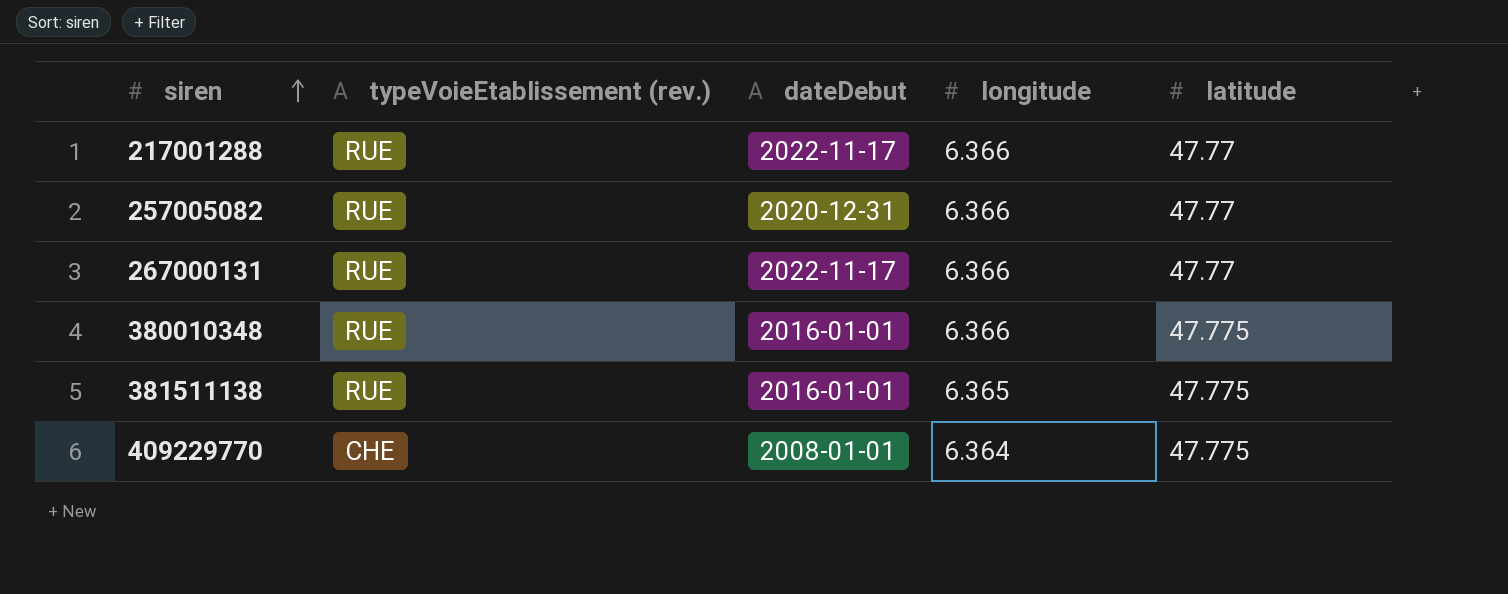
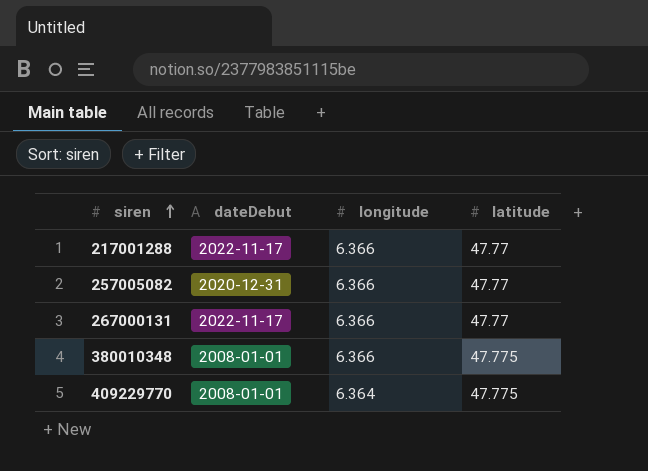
column typeVoieEtablissement (rev.) | position: 2 -> none
row 381511138: RUE | 2016-01-01 | 6.365 | 47.775 -> none
380010348 | dateDebut: 2016-01-01 -> 2008-01-01

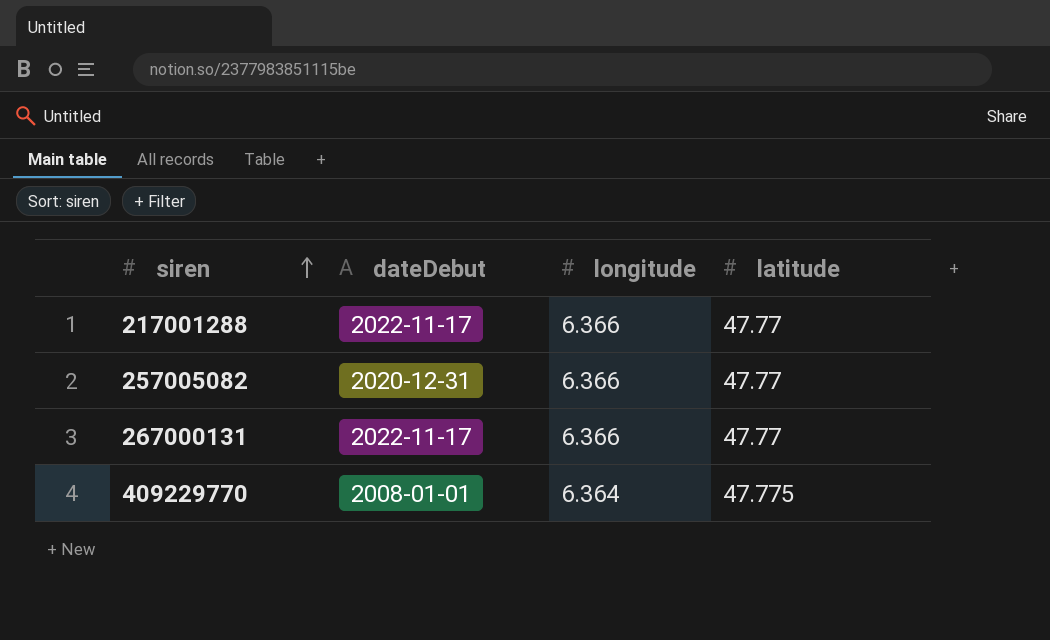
row 380010348: 2008-01-01 | 6.366 | 47.775 -> none

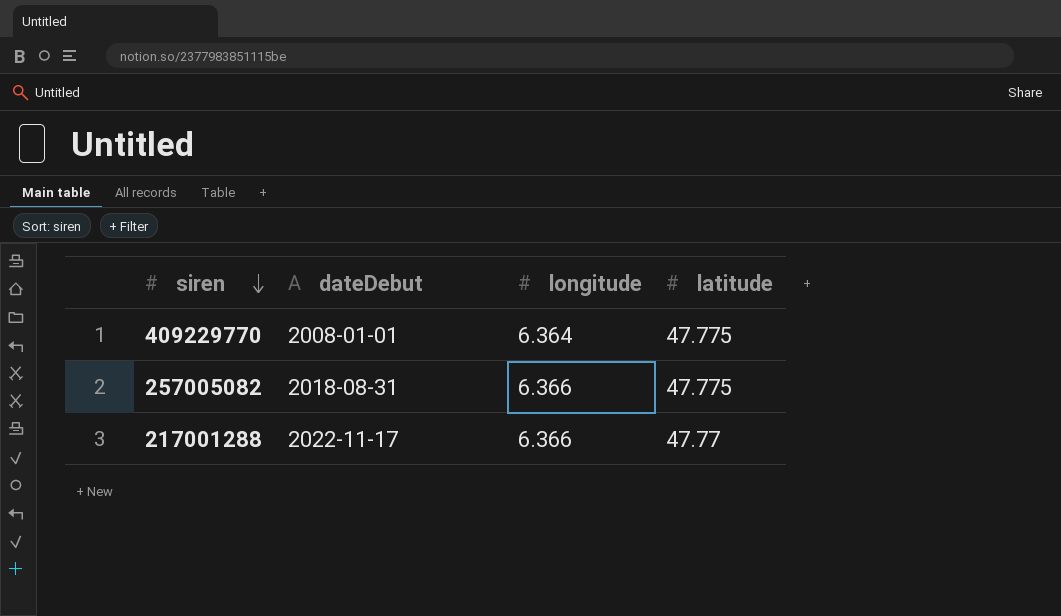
row order: siren ascending -> siren descending
row 267000131: 2022-11-17 | 6.366 | 47.77 -> none
257005082 | dateDebut: 2020-12-31 -> 2018-08-31
257005082 | latitude: 47.77 -> 47.775

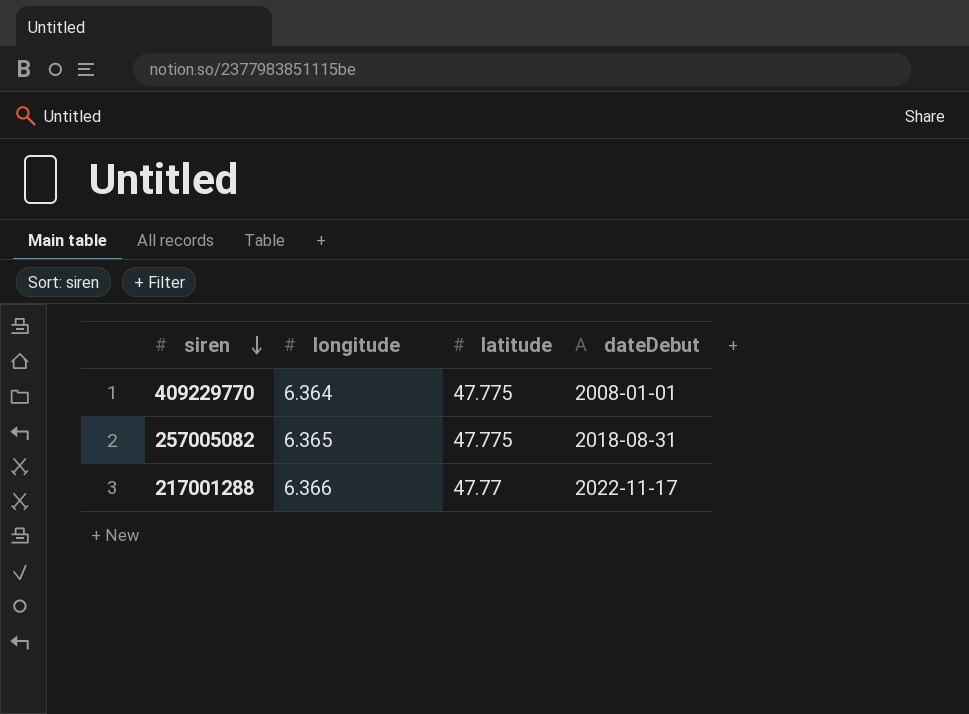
column dateDebut | position: 2 -> 4
257005082 | longitude: 6.366 -> 6.365

